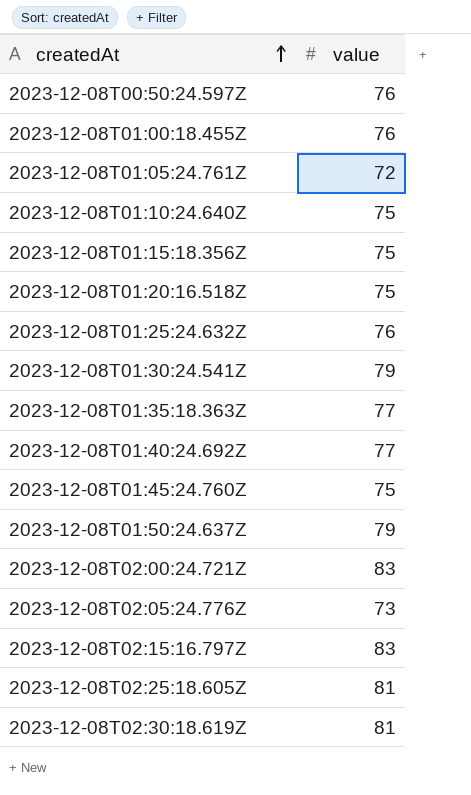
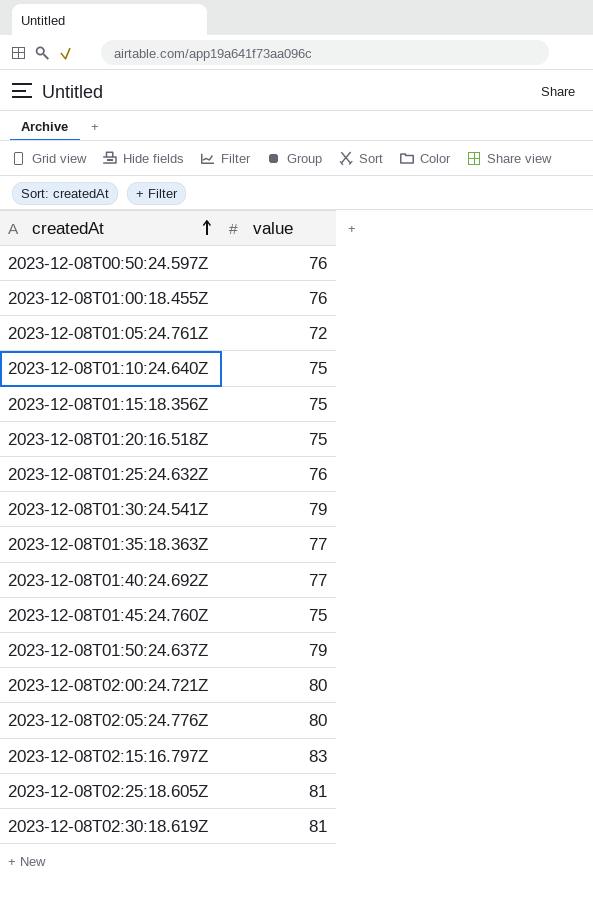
2023-12-08T02:00:24.721Z | value: 83 -> 80
2023-12-08T02:05:24.776Z | value: 73 -> 80

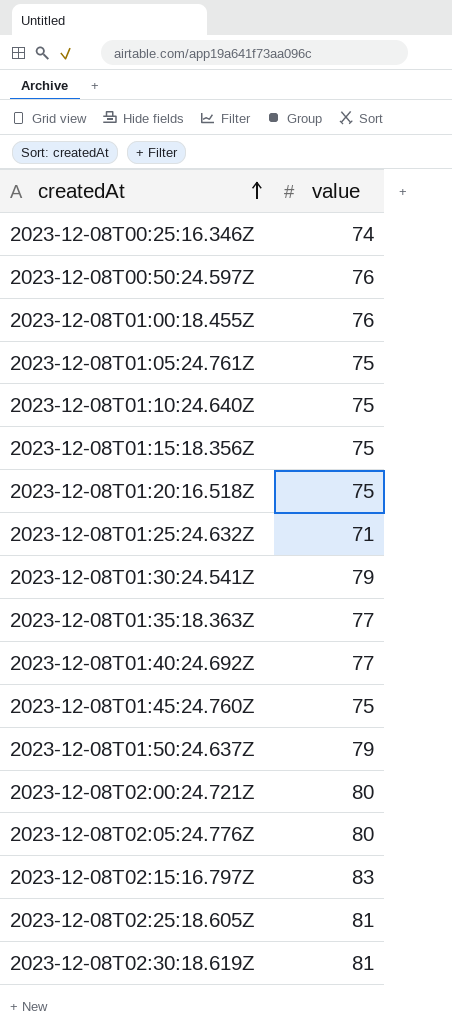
row 2023-12-08T00:25:16.346Z: none -> 74
2023-12-08T01:05:24.761Z | value: 72 -> 75
2023-12-08T01:25:24.632Z | value: 76 -> 71

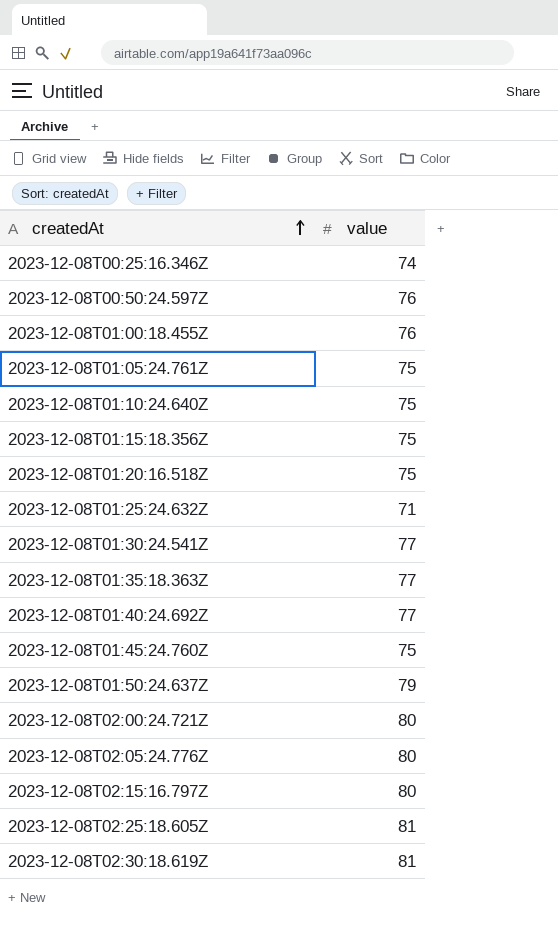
2023-12-08T01:30:24.541Z | value: 79 -> 77
2023-12-08T02:15:16.797Z | value: 83 -> 80

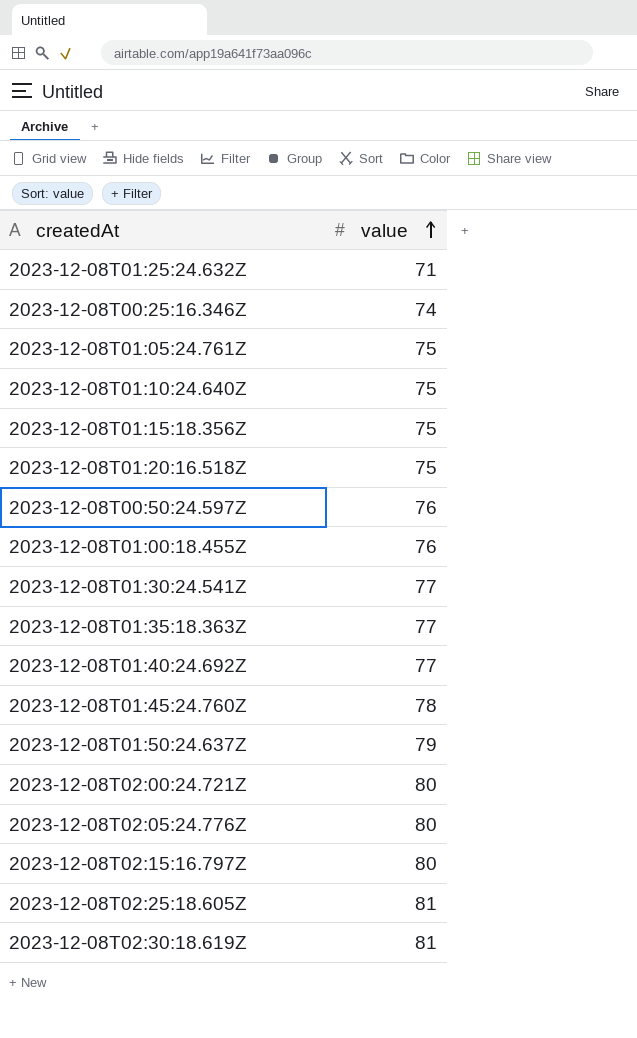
row order: createdAt ascending -> value ascending
2023-12-08T01:45:24.760Z | value: 75 -> 78

